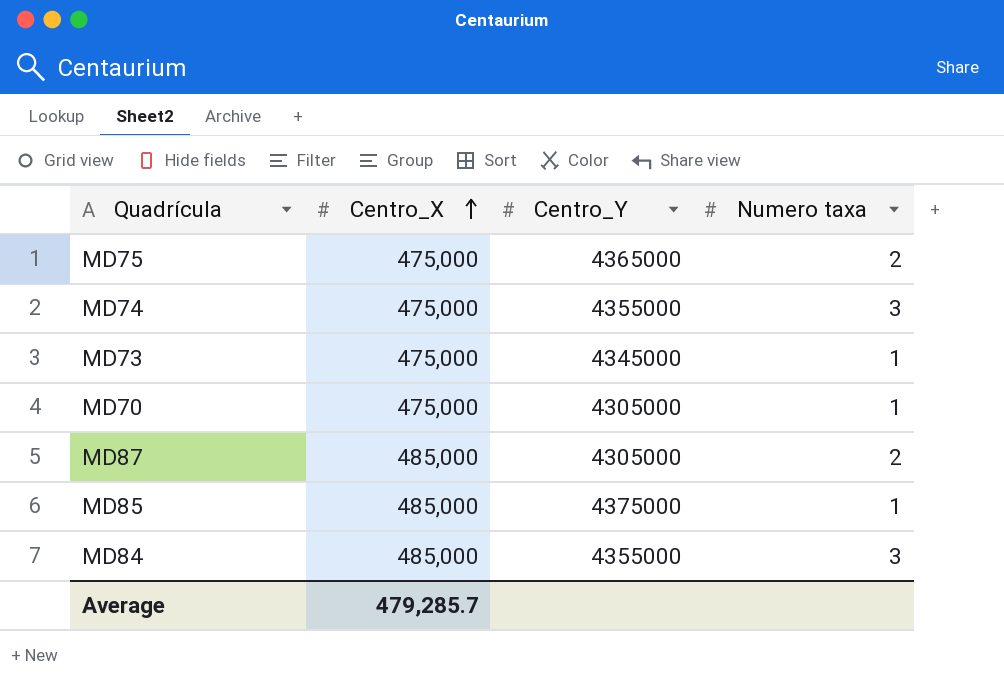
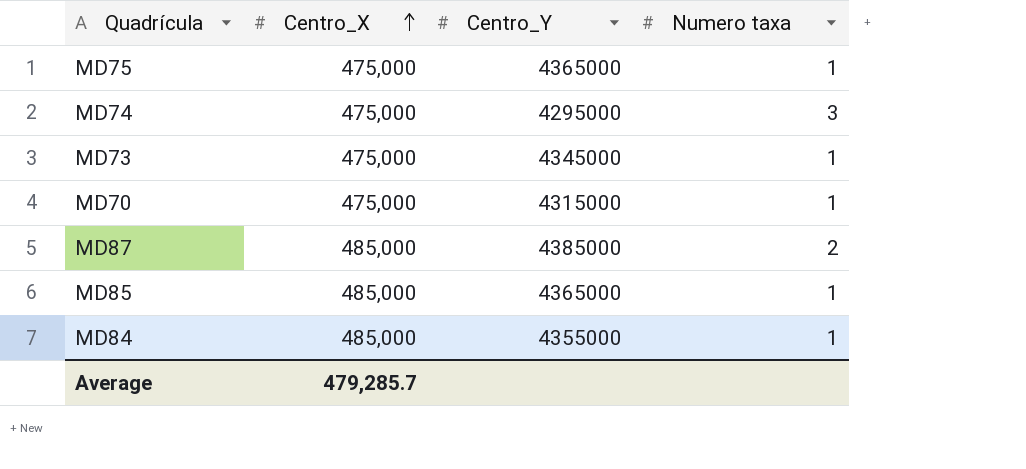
MD75 | Numero taxa: 2 -> 1
MD74 | Centro_Y: 4355000 -> 4295000
MD70 | Centro_Y: 4305000 -> 4315000
MD87 | Centro_Y: 4305000 -> 4385000
MD85 | Centro_Y: 4375000 -> 4365000
MD84 | Numero taxa: 3 -> 1

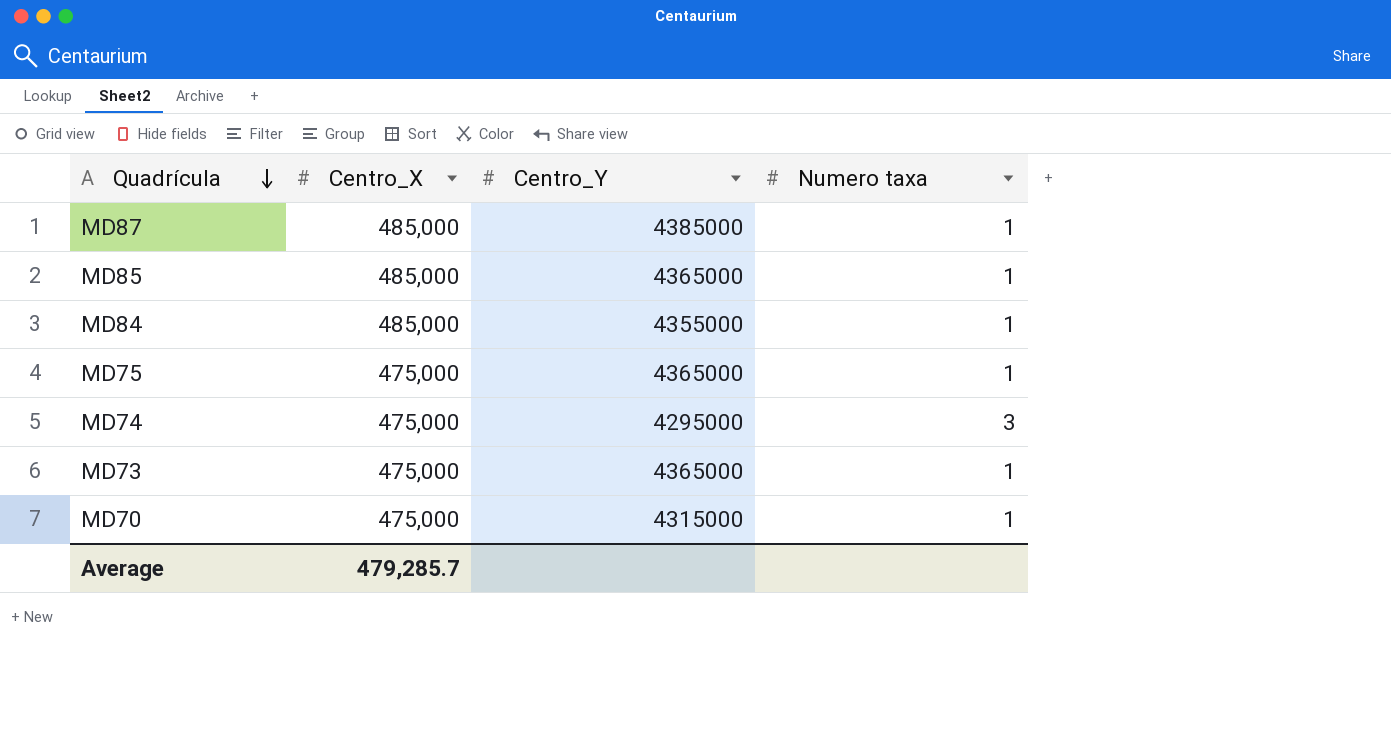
row order: Centro_X ascending -> Quadrícula descending
MD87 | Numero taxa: 2 -> 1
MD73 | Centro_Y: 4345000 -> 4365000

